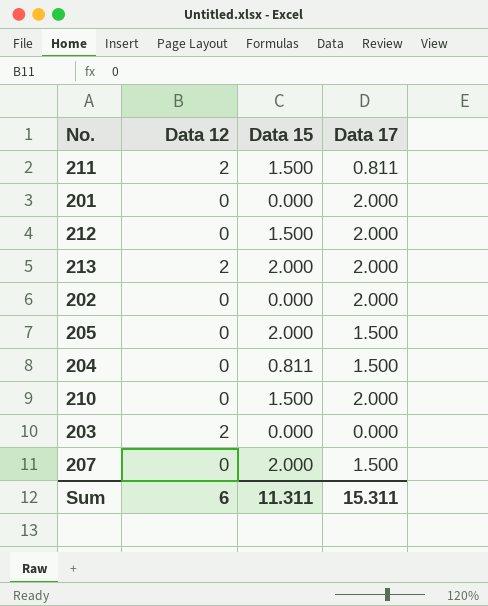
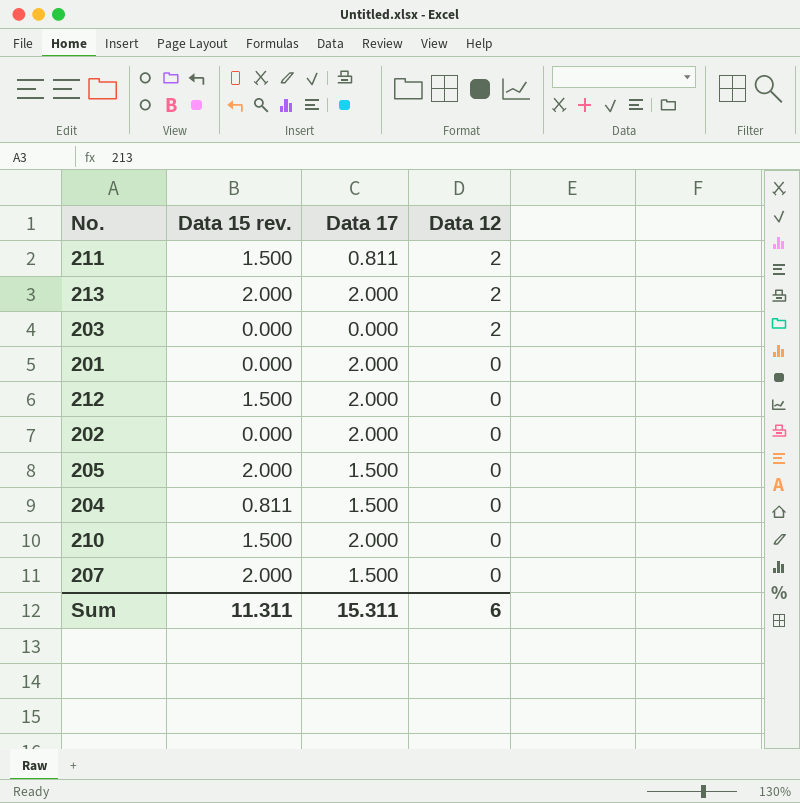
row order: none -> Data 12 descending
column name: Data 15 -> Data 15 rev.
column Data 12 | position: 2 -> 4

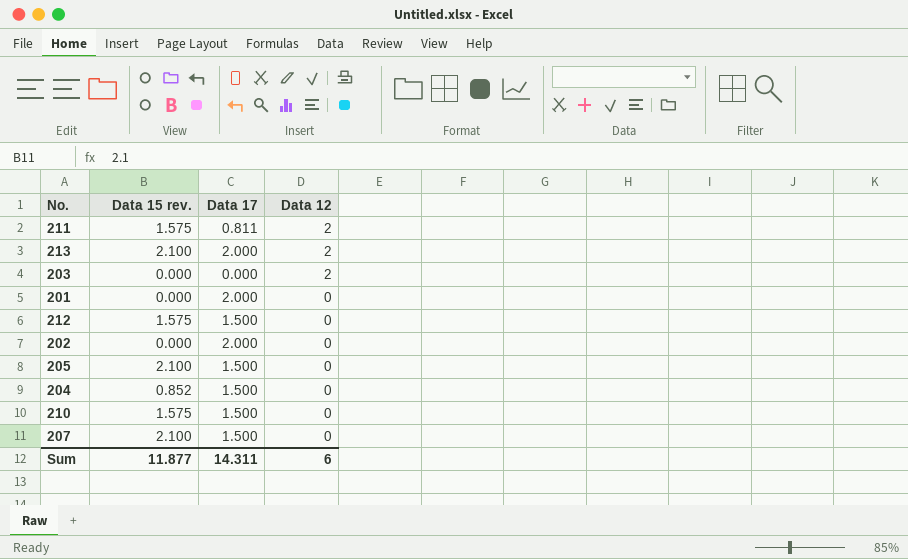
211 | Data 15 rev.: 1.500 -> 1.575
213 | Data 15 rev.: 2.000 -> 2.100
212 | Data 15 rev.: 1.500 -> 1.575
212 | Data 17: 2.000 -> 1.500
205 | Data 15 rev.: 2.000 -> 2.100
204 | Data 15 rev.: 0.811 -> 0.852
210 | Data 15 rev.: 1.500 -> 1.575
210 | Data 17: 2.000 -> 1.500
207 | Data 15 rev.: 2.000 -> 2.100
Sum | Data 15 rev.: 11.311 -> 11.877
Sum | Data 17: 15.311 -> 14.311

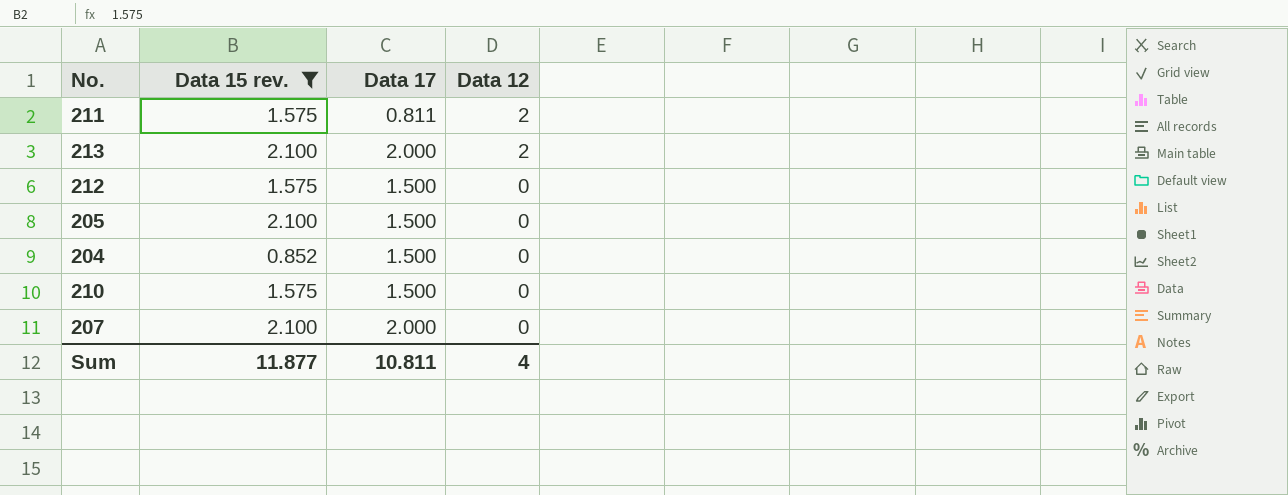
filter: none -> Data 15 rev. != 0.000
207 | Data 17: 1.500 -> 2.000
Sum | Data 17: 14.311 -> 10.811
Sum | Data 12: 6 -> 4

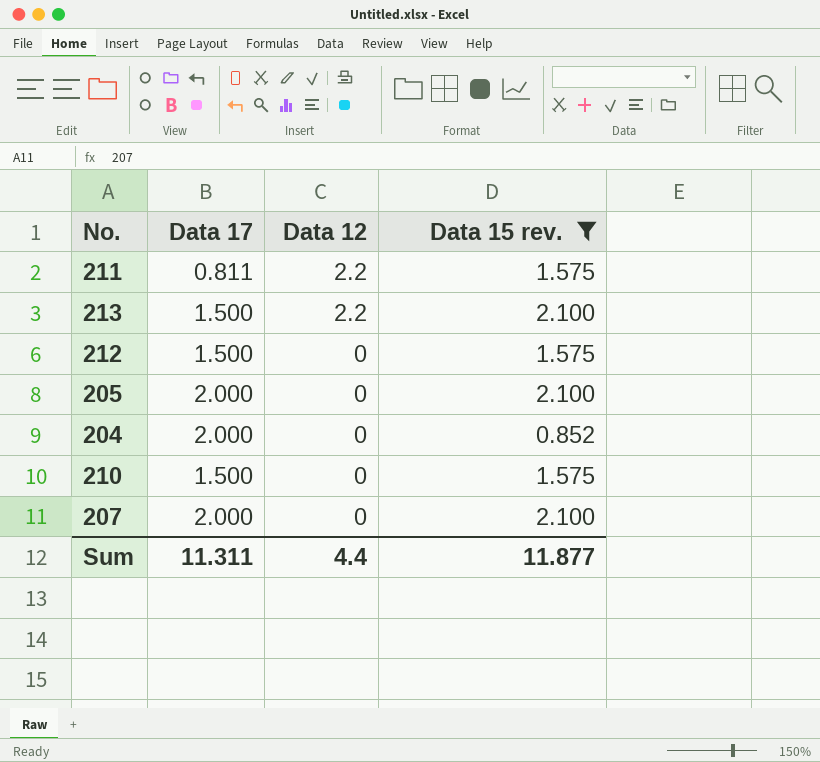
column Data 15 rev. | position: 2 -> 4
211 | Data 12: 2 -> 2.2
213 | Data 17: 2.000 -> 1.500
213 | Data 12: 2 -> 2.2
205 | Data 17: 1.500 -> 2.000
204 | Data 17: 1.500 -> 2.000
Sum | Data 17: 10.811 -> 11.311
Sum | Data 12: 4 -> 4.4

